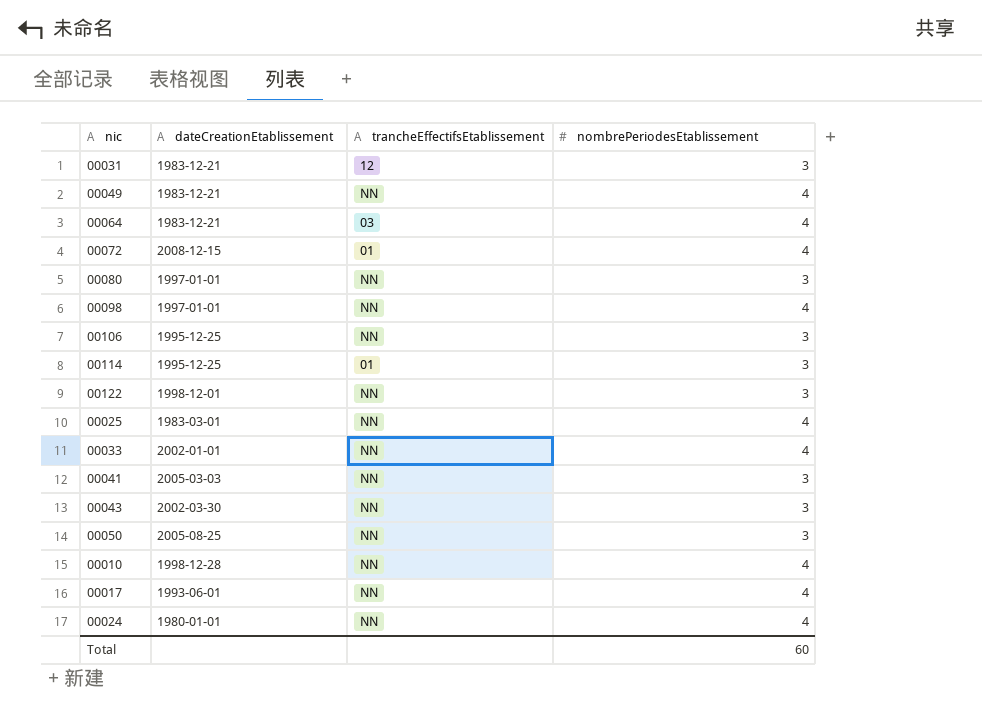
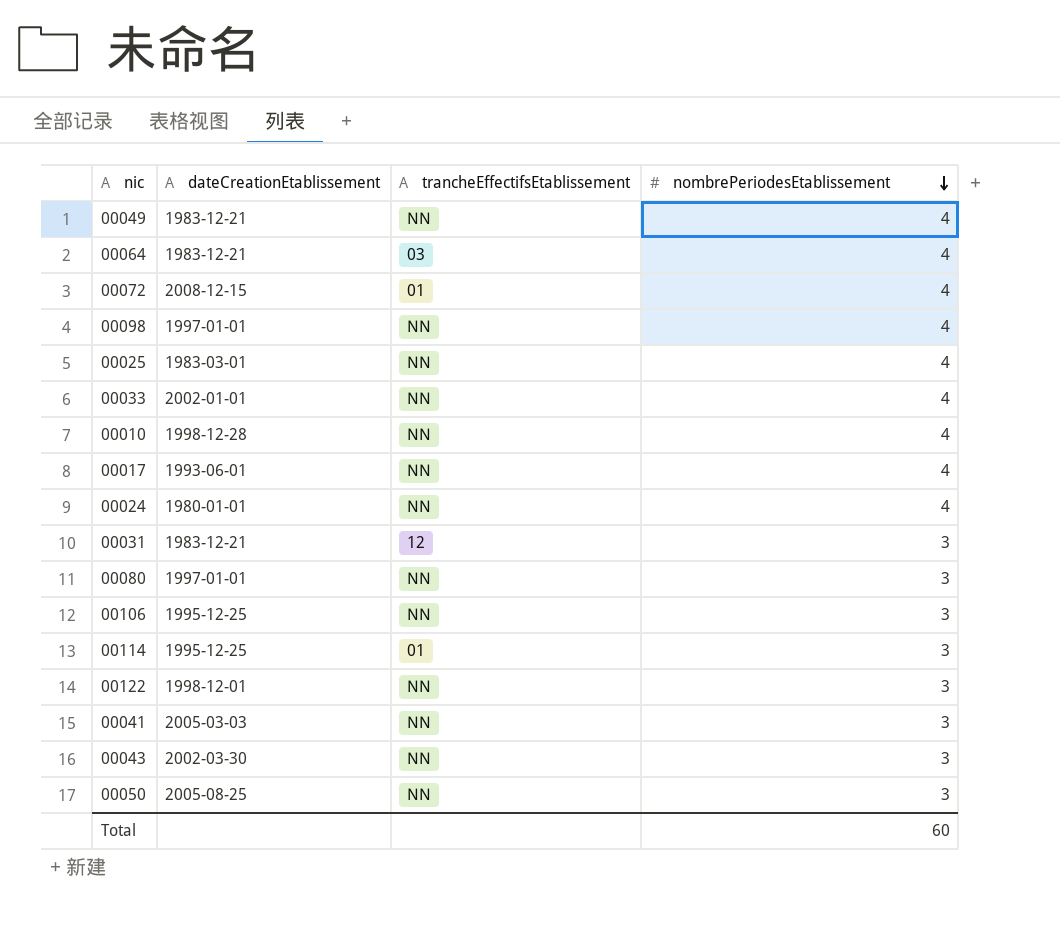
row order: none -> nombrePeriodesEtablissement descending

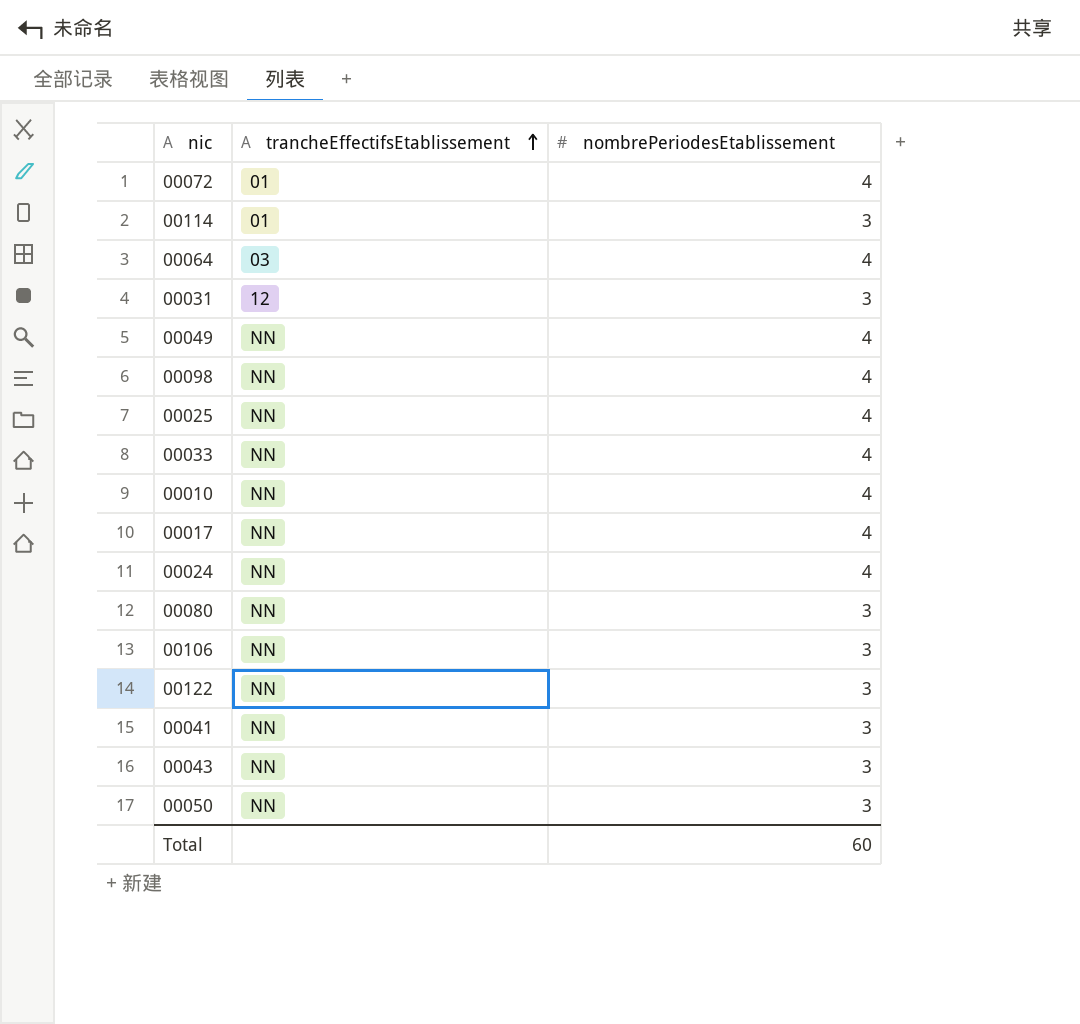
row order: nombrePeriodesEtablissement descending -> trancheEffectifsEtablissement ascending
column dateCreationEtablissement | position: 2 -> none

